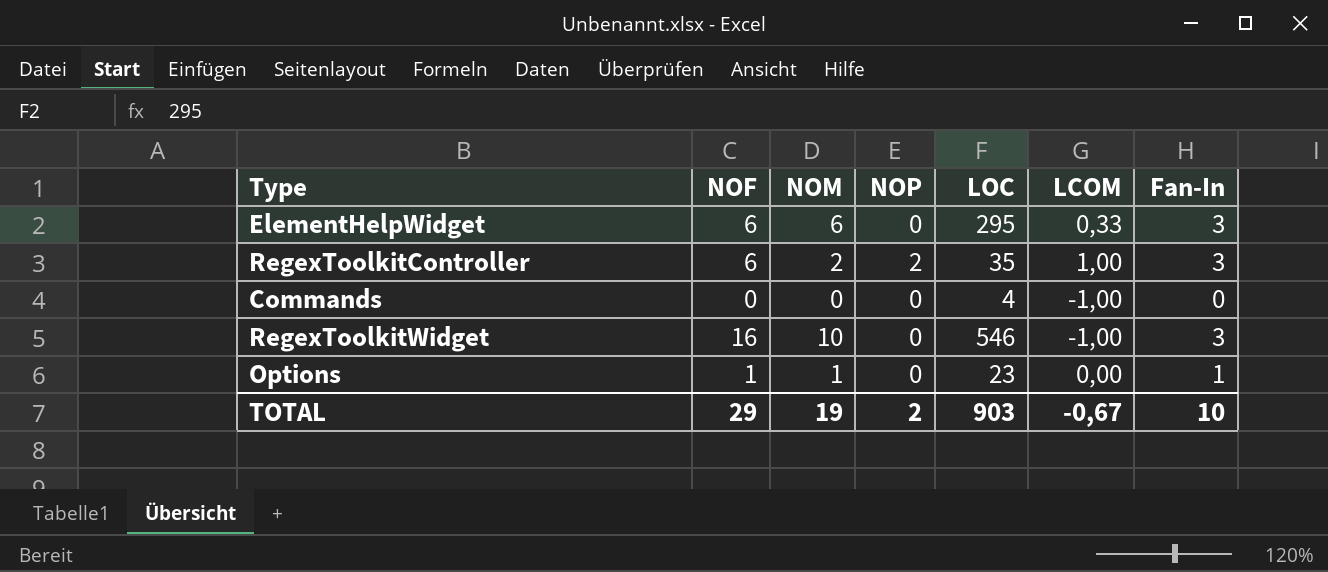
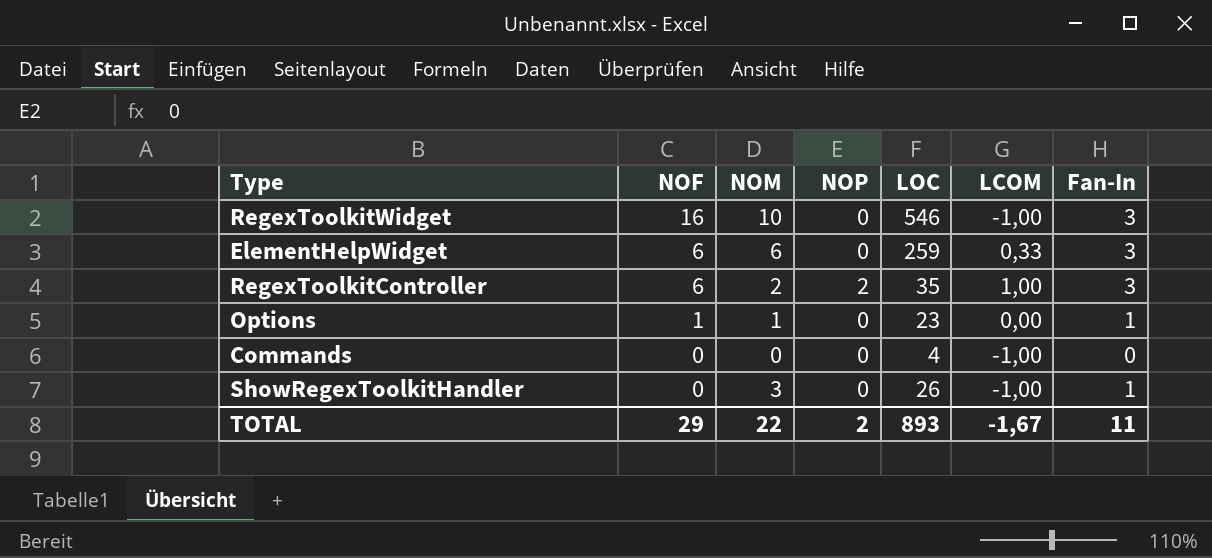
row order: none -> NOF descending
ElementHelpWidget | LOC: 295 -> 259
row ShowRegexToolkitHandler: none -> 0 | 3 | 0 | 26 | -1,00 | 1
TOTAL | NOM: 19 -> 22
TOTAL | LOC: 903 -> 893
TOTAL | LCOM: -0,67 -> -1,67
TOTAL | Fan-In: 10 -> 11

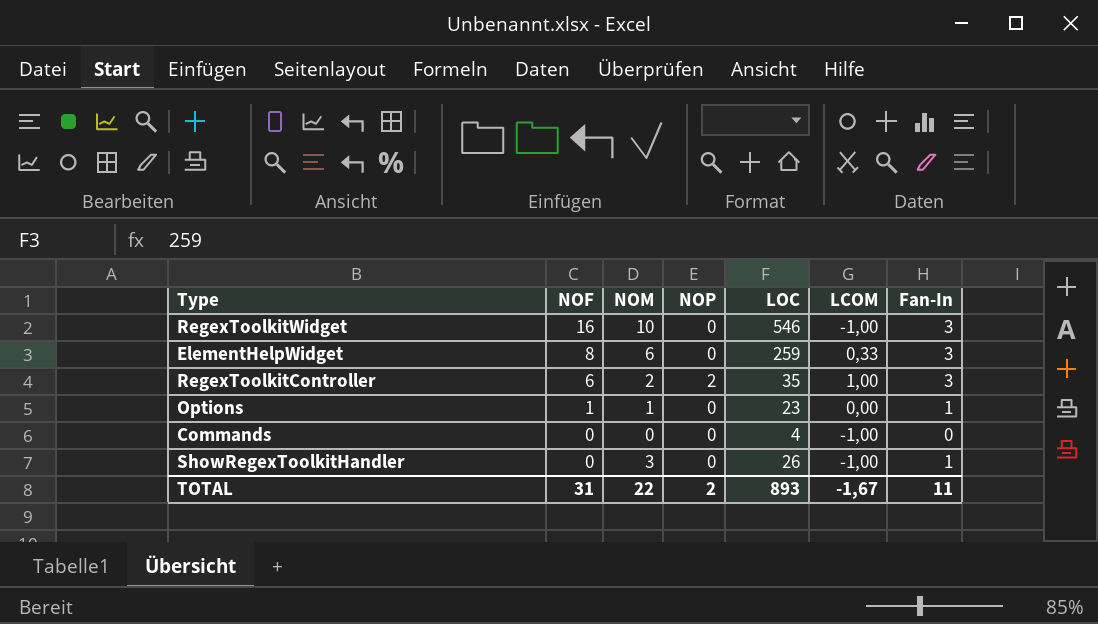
ElementHelpWidget | NOF: 6 -> 8
TOTAL | NOF: 29 -> 31

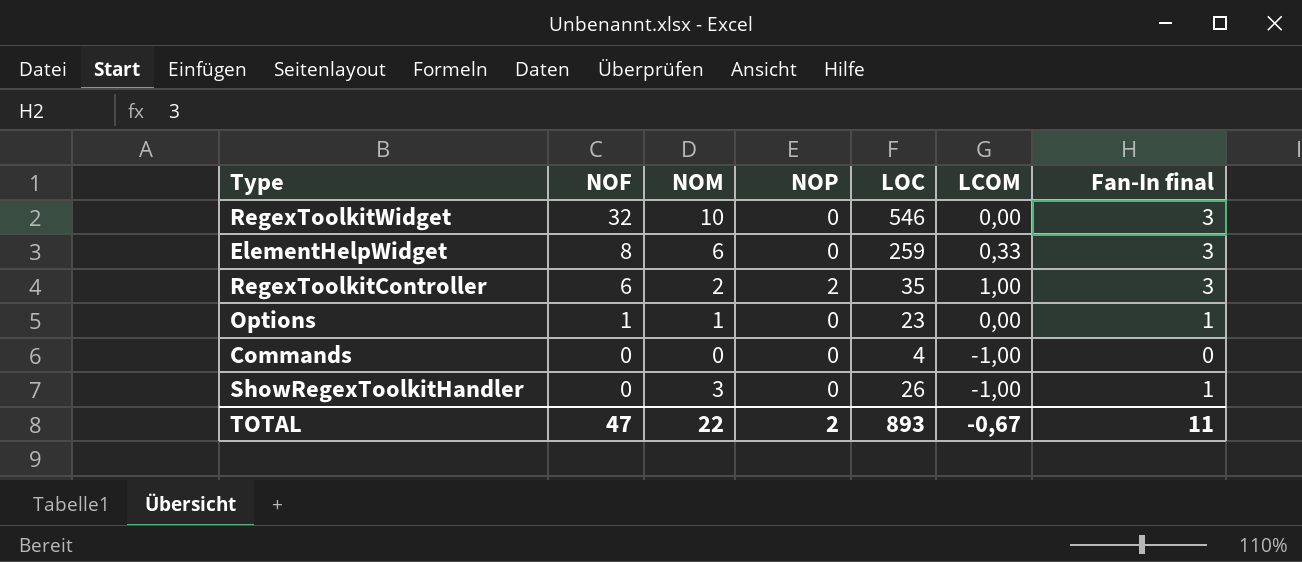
column name: Fan-In -> Fan-In final
RegexToolkitWidget | NOF: 16 -> 32
RegexToolkitWidget | LCOM: -1,00 -> 0,00
TOTAL | NOF: 31 -> 47
TOTAL | LCOM: -1,67 -> -0,67

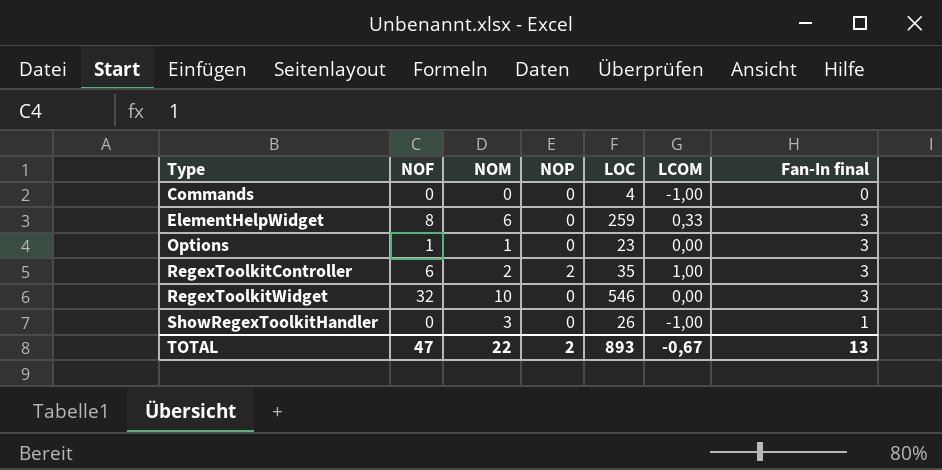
row order: NOF descending -> Type ascending
Options | Fan-In final: 1 -> 3
TOTAL | Fan-In final: 11 -> 13

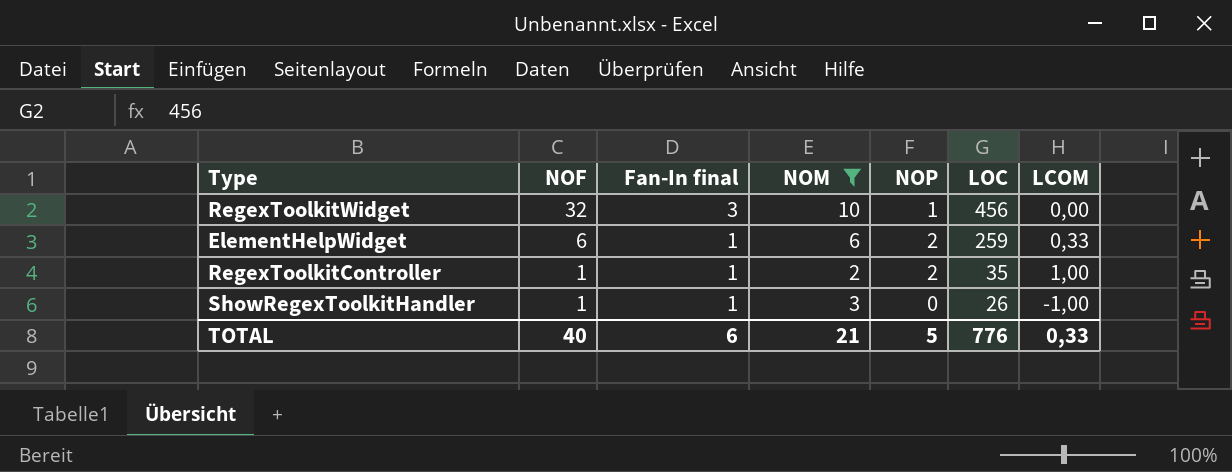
filter: none -> NOM >= 2
row order: Type ascending -> NOF descending
column Fan-In final | position: 7 -> 3
RegexToolkitWidget | NOP: 0 -> 1
RegexToolkitWidget | LOC: 546 -> 456
ElementHelpWidget | NOF: 8 -> 6
ElementHelpWidget | Fan-In final: 3 -> 1
ElementHelpWidget | NOP: 0 -> 2
RegexToolkitController | NOF: 6 -> 1
RegexToolkitController | Fan-In final: 3 -> 1
ShowRegexToolkitHandler | NOF: 0 -> 1
TOTAL | NOF: 47 -> 40
TOTAL | Fan-In final: 13 -> 6
TOTAL | NOM: 22 -> 21
TOTAL | NOP: 2 -> 5
TOTAL | LOC: 893 -> 776
TOTAL | LCOM: -0,67 -> 0,33

